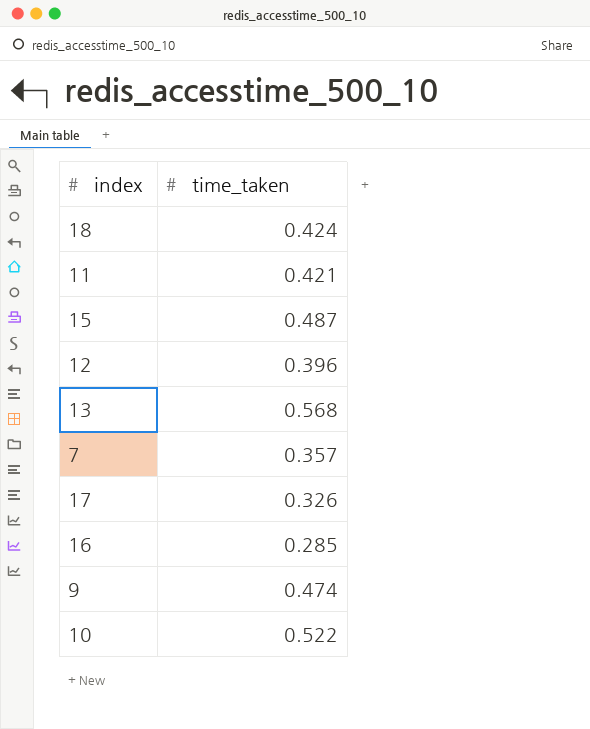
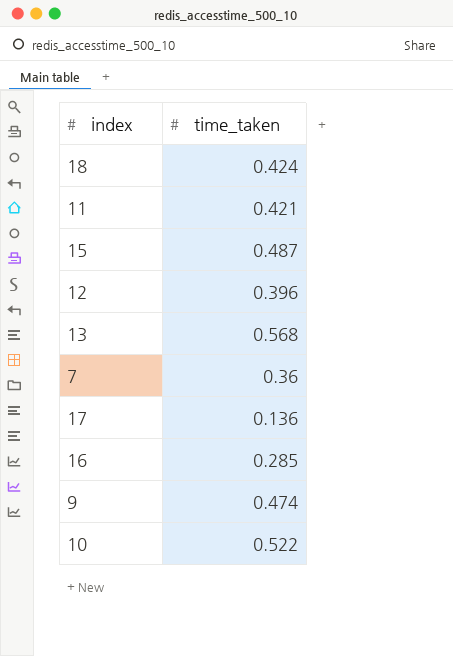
7 | time_taken: 0.357 -> 0.36
17 | time_taken: 0.326 -> 0.136

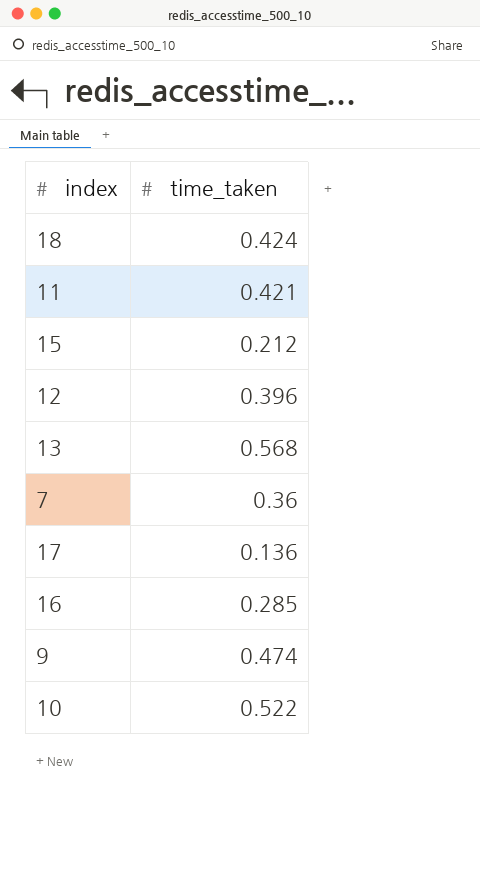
15 | time_taken: 0.487 -> 0.212

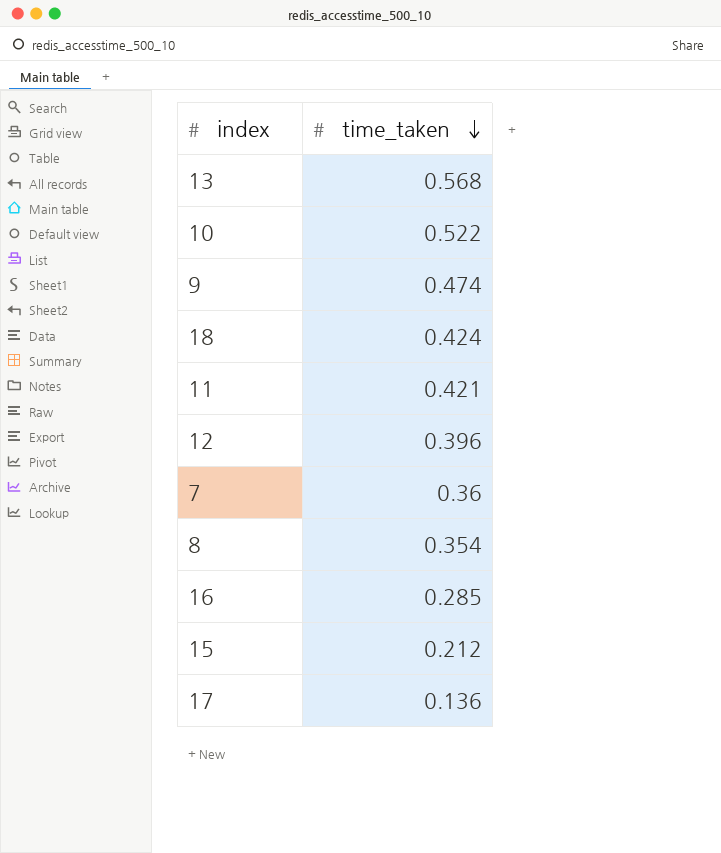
row order: none -> time_taken descending
row 8: none -> 0.354

